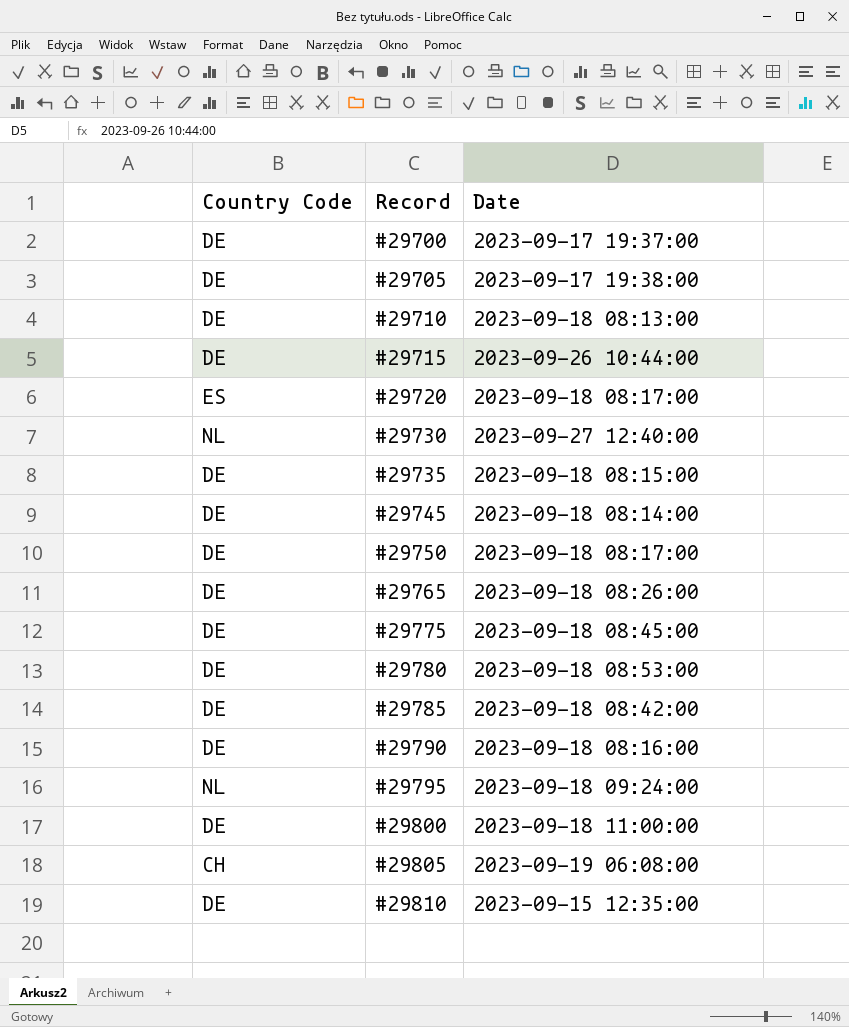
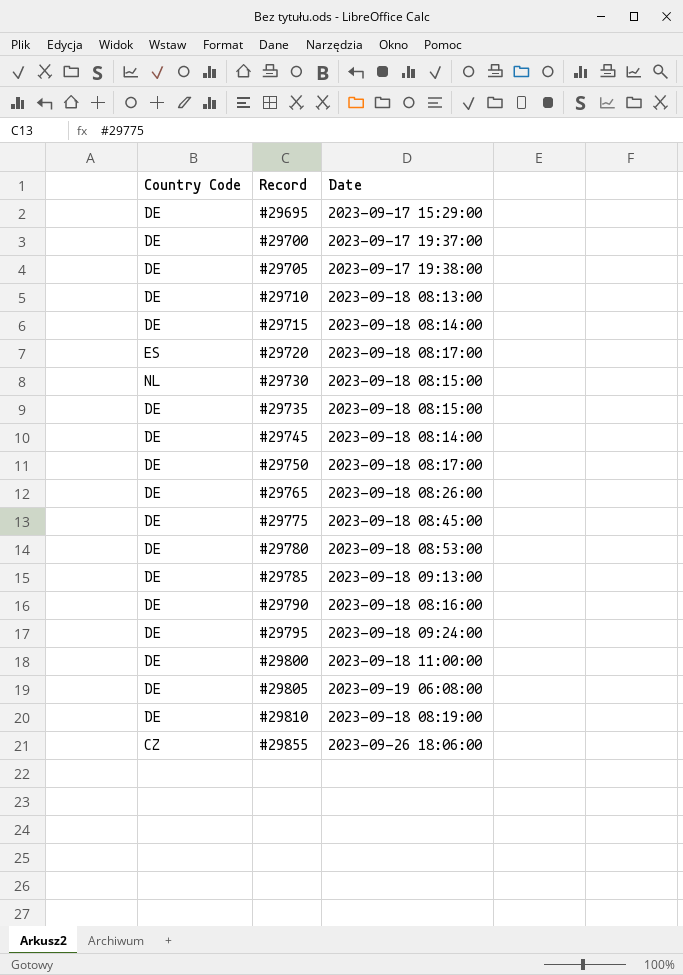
row #29695: none -> DE | 2023-09-17 15:29:00
#29715 | Date: 2023-09-26 10:44:00 -> 2023-09-18 08:14:00
#29730 | Date: 2023-09-27 12:40:00 -> 2023-09-18 08:15:00
#29785 | Date: 2023-09-18 08:42:00 -> 2023-09-18 09:13:00
#29795 | Country Code: NL -> DE
#29805 | Country Code: CH -> DE
#29810 | Date: 2023-09-15 12:35:00 -> 2023-09-18 08:19:00
row #29855: none -> CZ | 2023-09-26 18:06:00

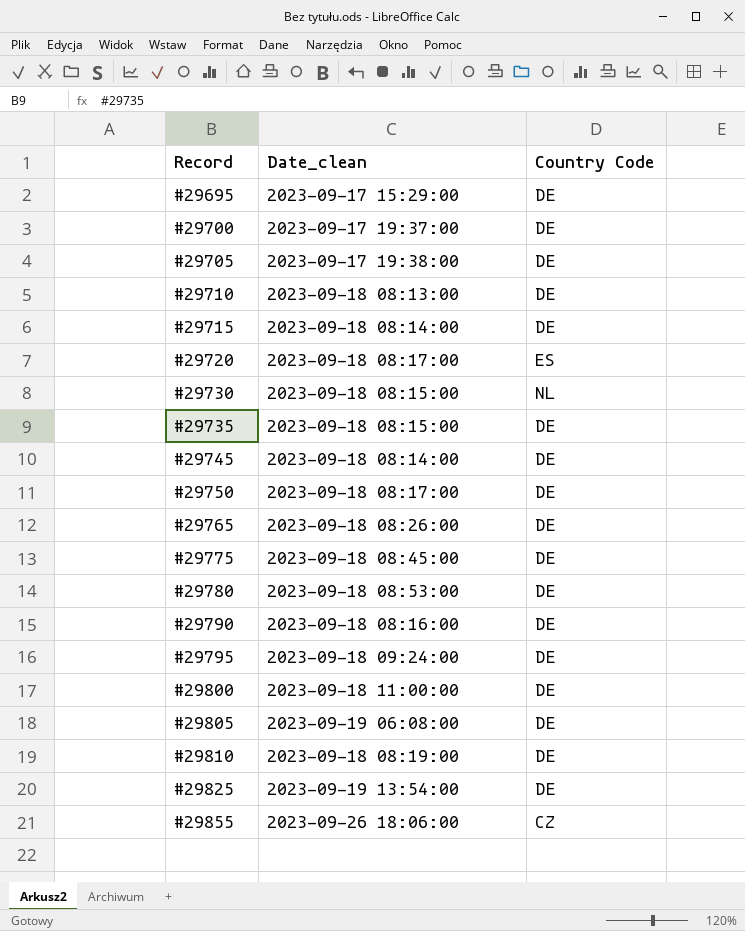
column name: Date -> Date_clean
column Country Code | position: 1 -> 3
row #29785: DE | 2023-09-18 09:13:00 -> none
row #29825: none -> 2023-09-19 13:54:00 | DE

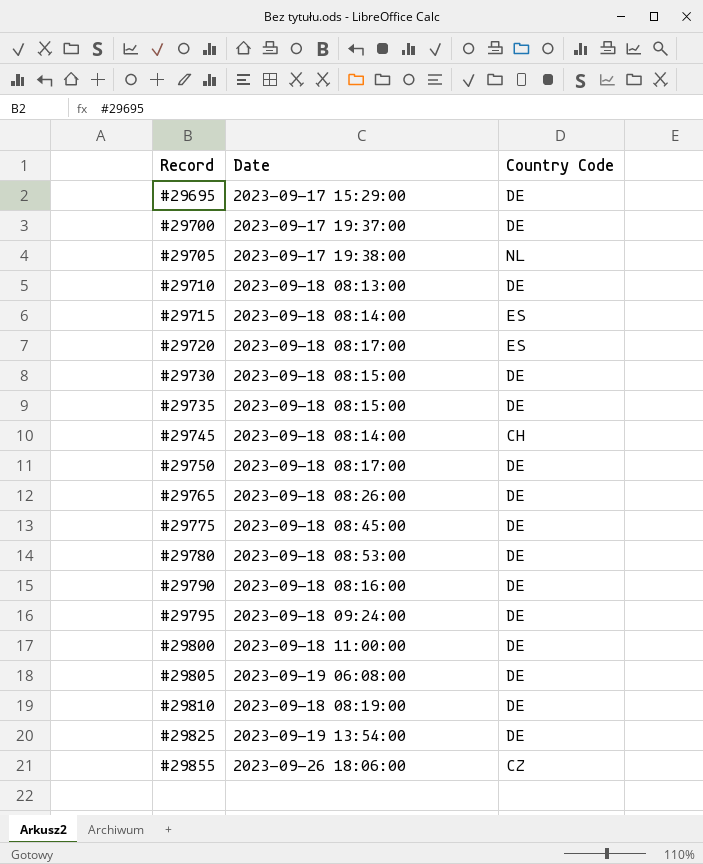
column name: Date_clean -> Date
#29705 | Country Code: DE -> NL
#29715 | Country Code: DE -> ES
#29730 | Country Code: NL -> DE
#29745 | Country Code: DE -> CH

